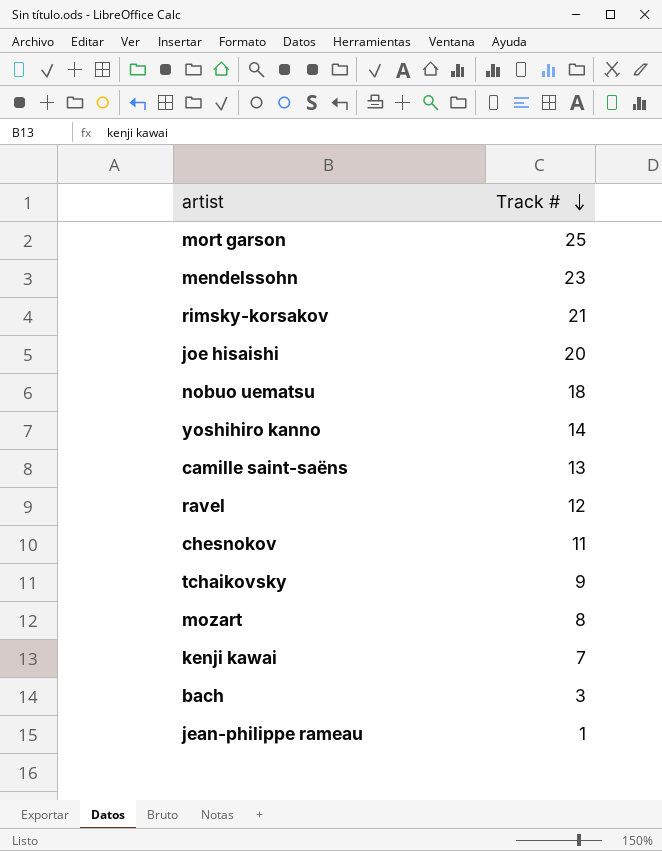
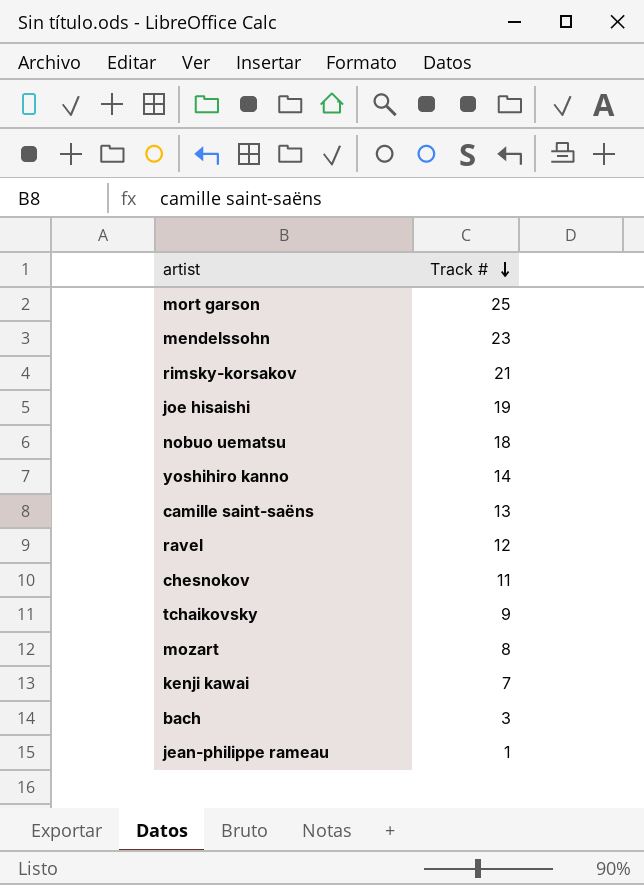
joe hisaishi | Track #: 20 -> 19

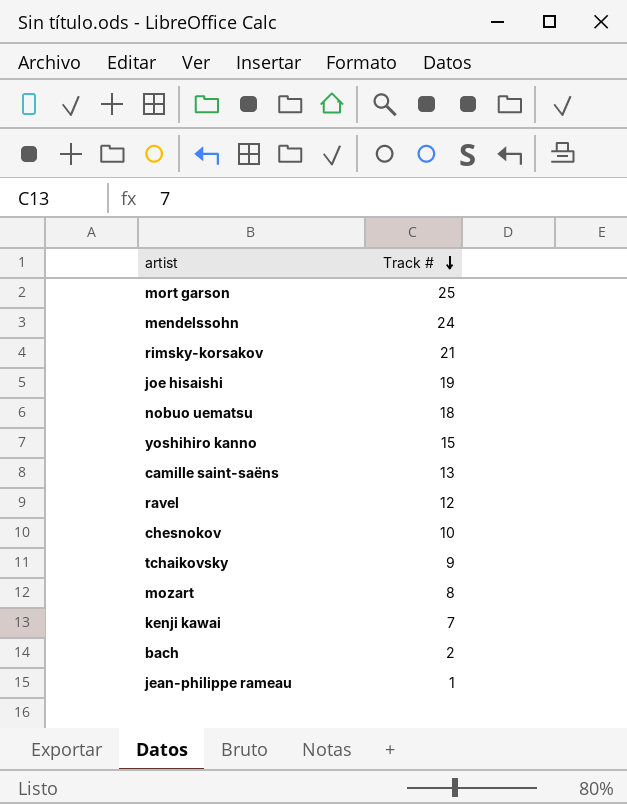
mendelssohn | Track #: 23 -> 24
yoshihiro kanno | Track #: 14 -> 15
chesnokov | Track #: 11 -> 10
bach | Track #: 3 -> 2

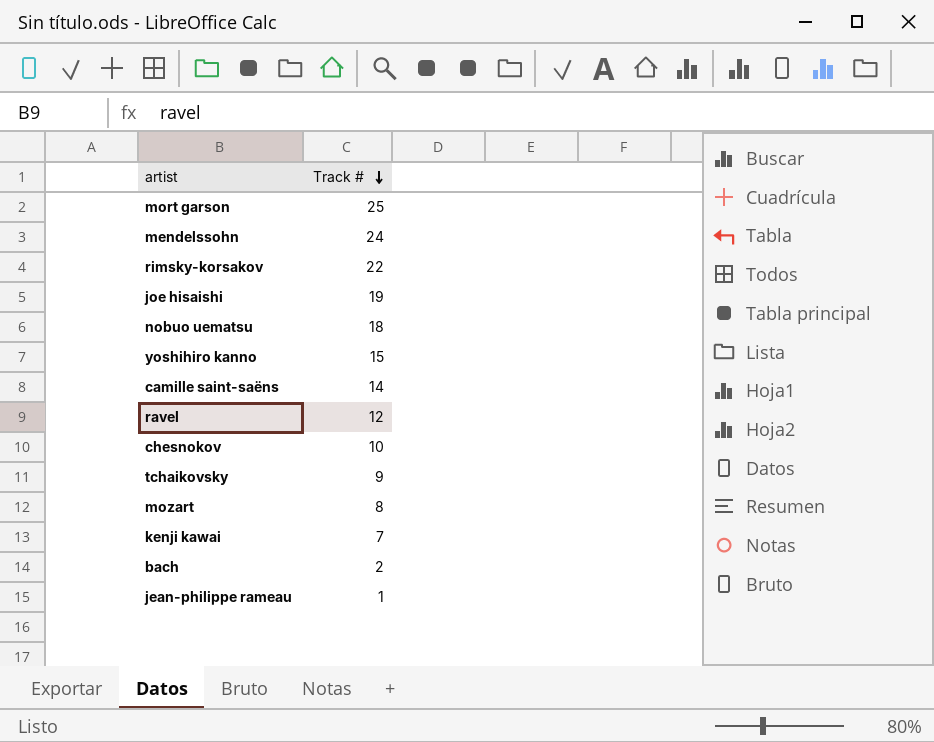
rimsky-korsakov | Track #: 21 -> 22
camille saint-saëns | Track #: 13 -> 14

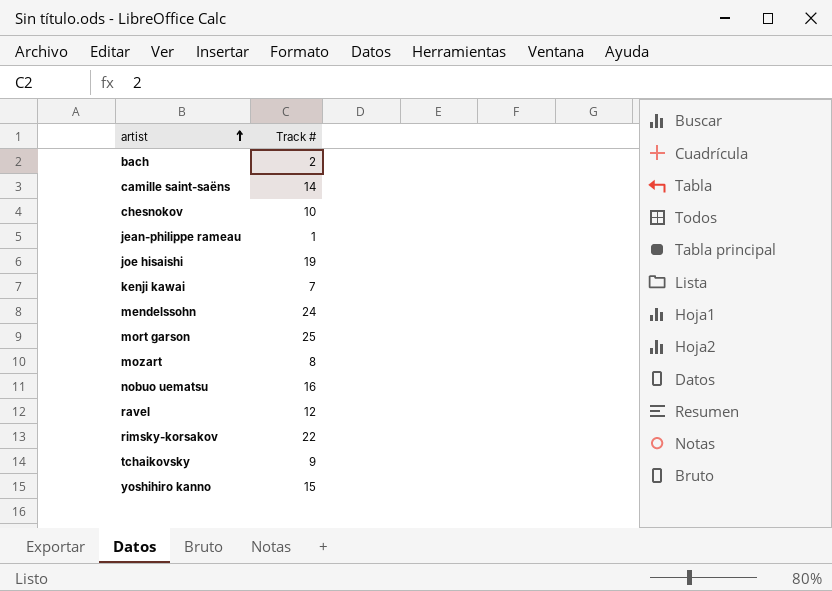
row order: Track # descending -> artist ascending
nobuo uematsu | Track #: 18 -> 16

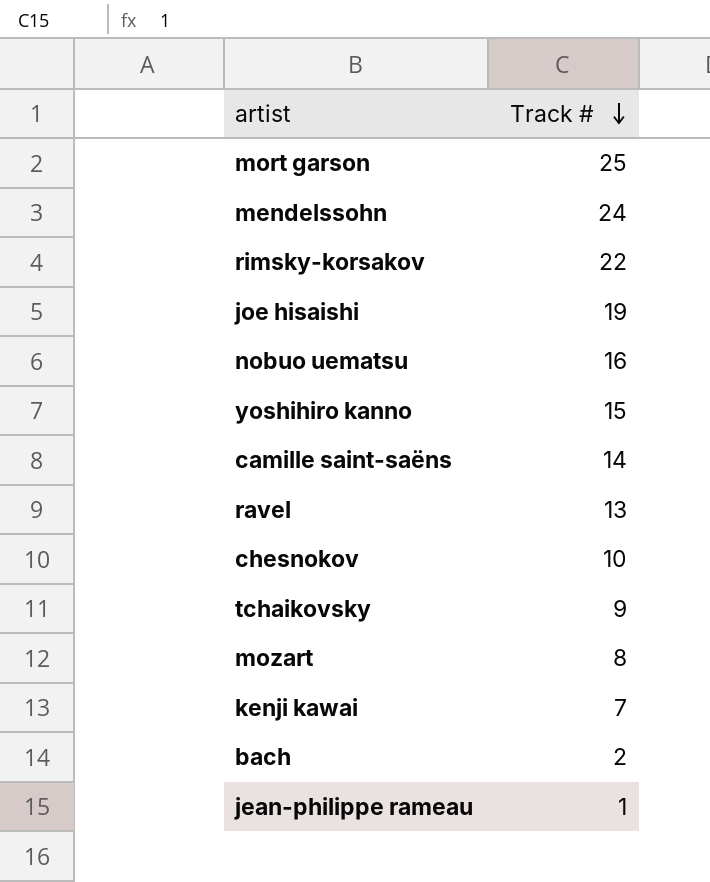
row order: artist ascending -> Track # descending
ravel | Track #: 12 -> 13

